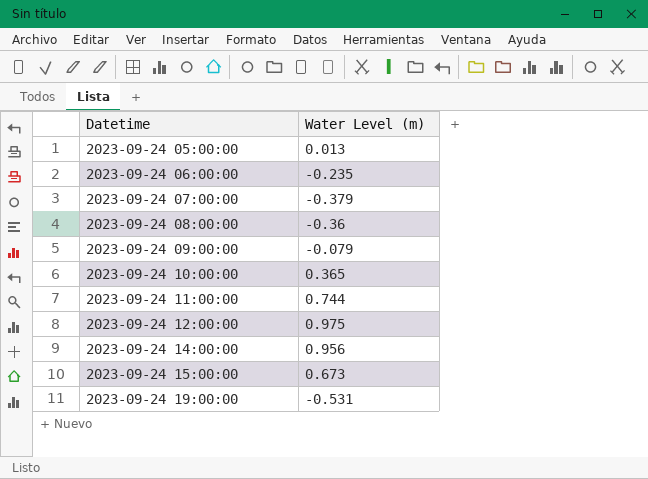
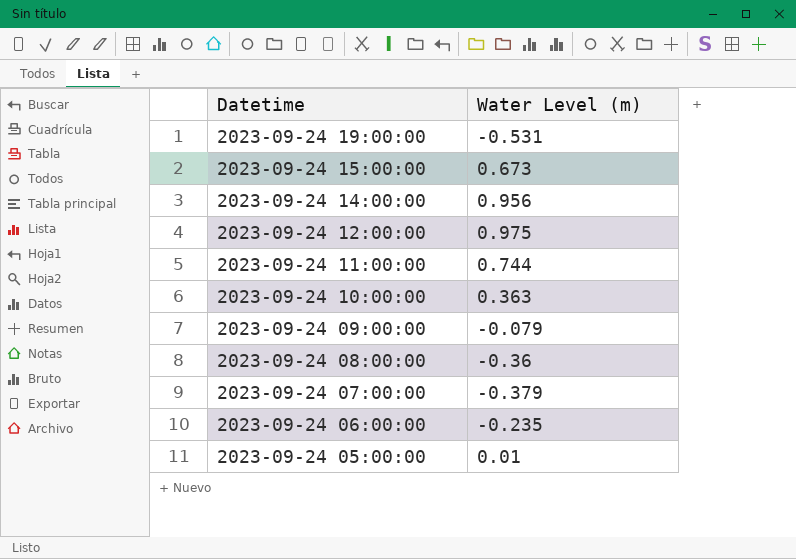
row order: Datetime ascending -> Datetime descending
2023-09-24 10:00:00 | Water Level (m): 0.365 -> 0.363
2023-09-24 05:00:00 | Water Level (m): 0.013 -> 0.01

